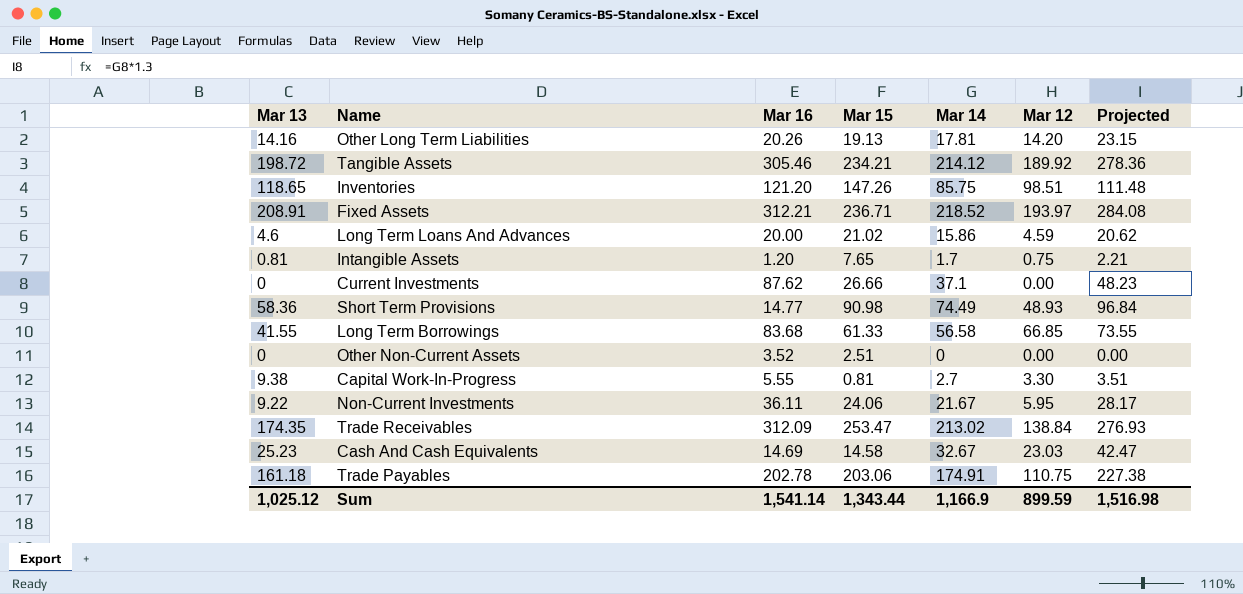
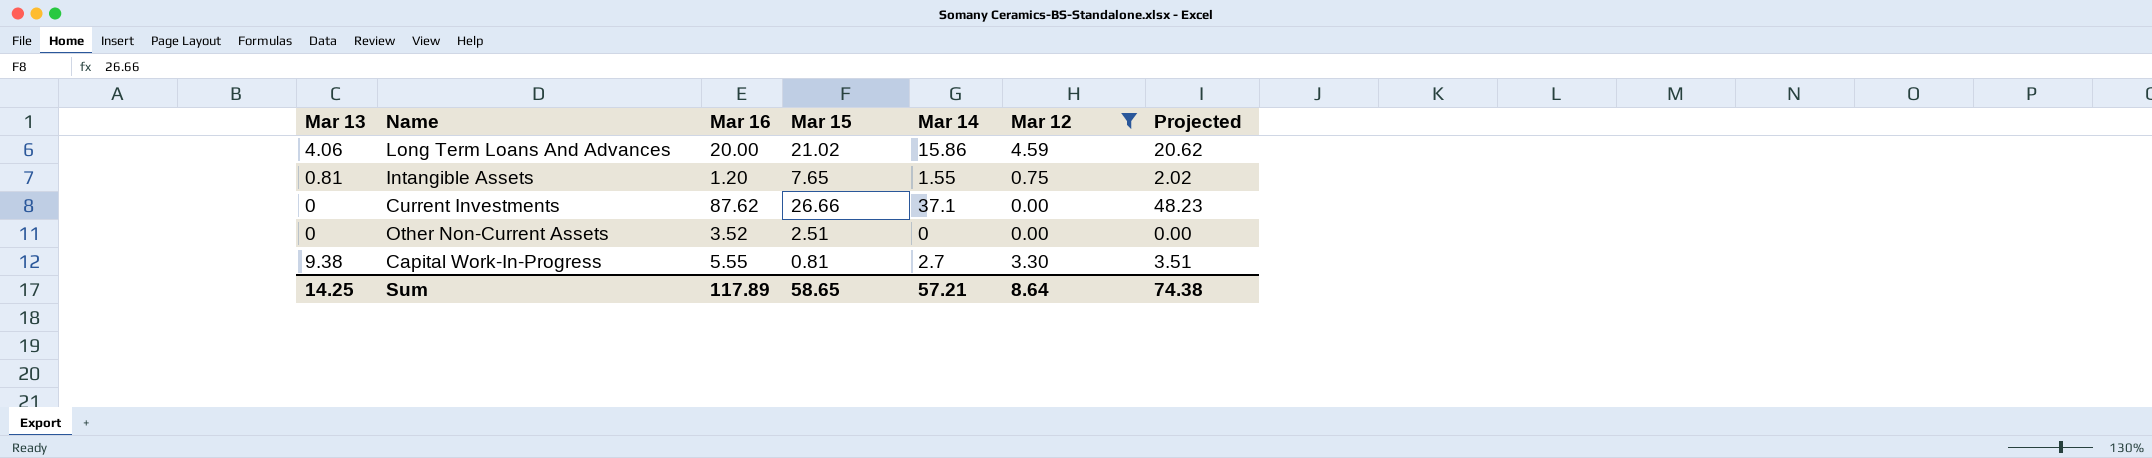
filter: none -> Mar 12 <= 4.59
Long Term Loans And Advances | Mar 13: 4.6 -> 4.06
Intangible Assets | Mar 14: 1.7 -> 1.55
Intangible Assets | Projected: 2.21 -> 2.02
Sum | Mar 13: 1,025.12 -> 14.25
Sum | Mar 16: 1,541.14 -> 117.89
Sum | Mar 15: 1,343.44 -> 58.65
Sum | Mar 14: 1,166.9 -> 57.21
Sum | Mar 12: 899.59 -> 8.64
Sum | Projected: 1,516.98 -> 74.38

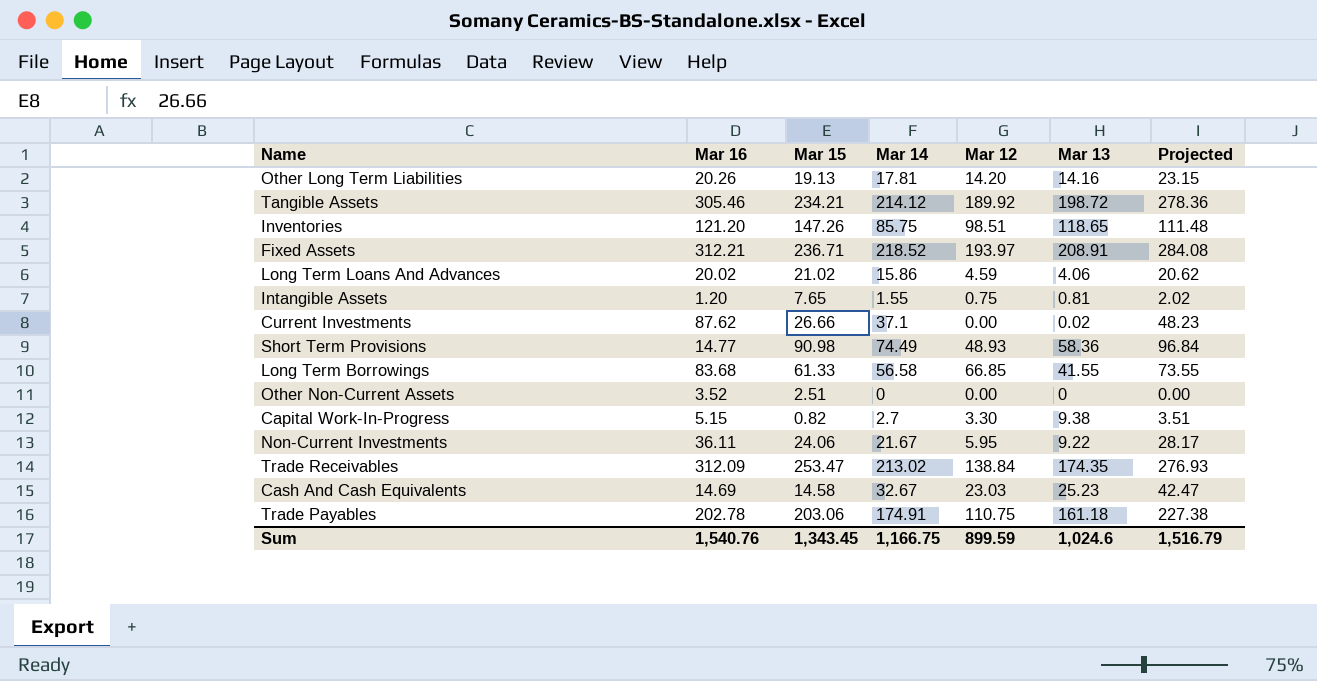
filter: Mar 12 <= 4.59 -> none
column Mar 13 | position: 1 -> 6
Long Term Loans And Advances | Mar 16: 20.00 -> 20.02
Current Investments | Mar 13: 0 -> 0.02
Capital Work-In-Progress | Mar 16: 5.55 -> 5.15
Capital Work-In-Progress | Mar 15: 0.81 -> 0.82
Sum | Mar 16: 117.89 -> 1,540.76
Sum | Mar 15: 58.65 -> 1,343.45
Sum | Mar 14: 57.21 -> 1,166.75
Sum | Mar 12: 8.64 -> 899.59
Sum | Mar 13: 14.25 -> 1,024.6
Sum | Projected: 74.38 -> 1,516.79

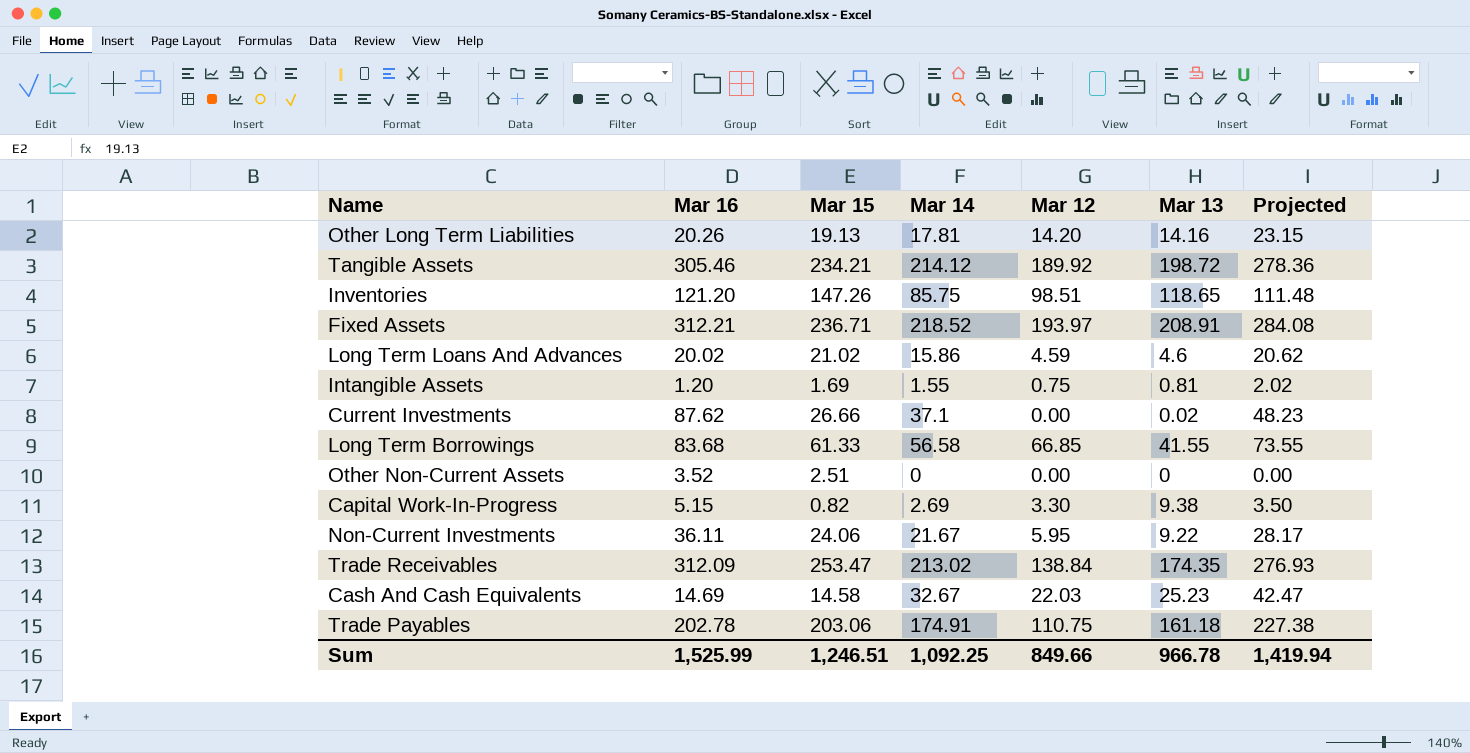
row Short Term Provisions: 14.77 | 90.98 | 74.49 | 48.93 | 58.36 | 96.84 -> none
Long Term Loans And Advances | Mar 13: 4.06 -> 4.6
Intangible Assets | Mar 15: 7.65 -> 1.69
Capital Work-In-Progress | Mar 14: 2.7 -> 2.69
Capital Work-In-Progress | Projected: 3.51 -> 3.50
Cash And Cash Equivalents | Mar 12: 23.03 -> 22.03
Sum | Mar 16: 1,540.76 -> 1,525.99
Sum | Mar 15: 1,343.45 -> 1,246.51
Sum | Mar 14: 1,166.75 -> 1,092.25
Sum | Mar 12: 899.59 -> 849.66
Sum | Mar 13: 1,024.6 -> 966.78
Sum | Projected: 1,516.79 -> 1,419.94

